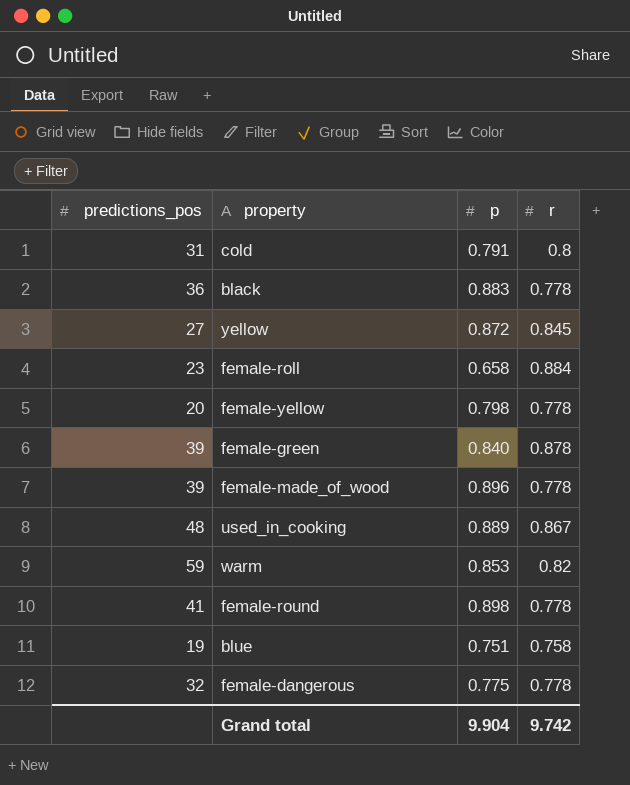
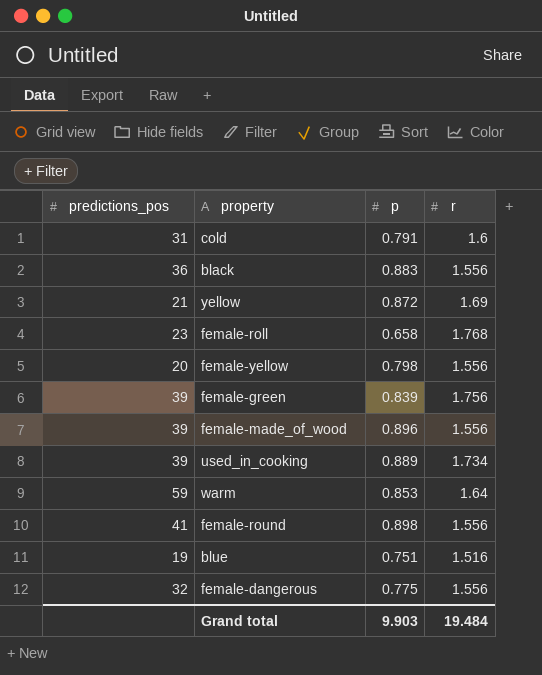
cold | r: 0.8 -> 1.6
black | r: 0.778 -> 1.556
yellow | predictions_pos: 27 -> 21
yellow | r: 0.845 -> 1.69
female-roll | r: 0.884 -> 1.768
female-yellow | r: 0.778 -> 1.556
female-green | p: 0.840 -> 0.839
female-green | r: 0.878 -> 1.756
female-made_of_wood | r: 0.778 -> 1.556
used_in_cooking | predictions_pos: 48 -> 39
used_in_cooking | r: 0.867 -> 1.734
warm | r: 0.82 -> 1.64
female-round | r: 0.778 -> 1.556
blue | r: 0.758 -> 1.516
female-dangerous | r: 0.778 -> 1.556
Grand total | p: 9.904 -> 9.903
Grand total | r: 9.742 -> 19.484

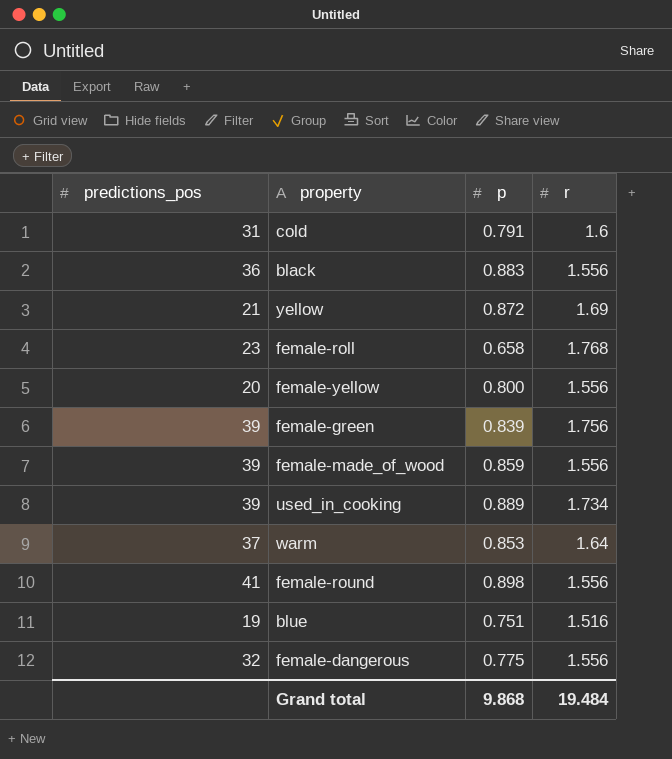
female-yellow | p: 0.798 -> 0.800
female-made_of_wood | p: 0.896 -> 0.859
warm | predictions_pos: 59 -> 37
Grand total | p: 9.903 -> 9.868

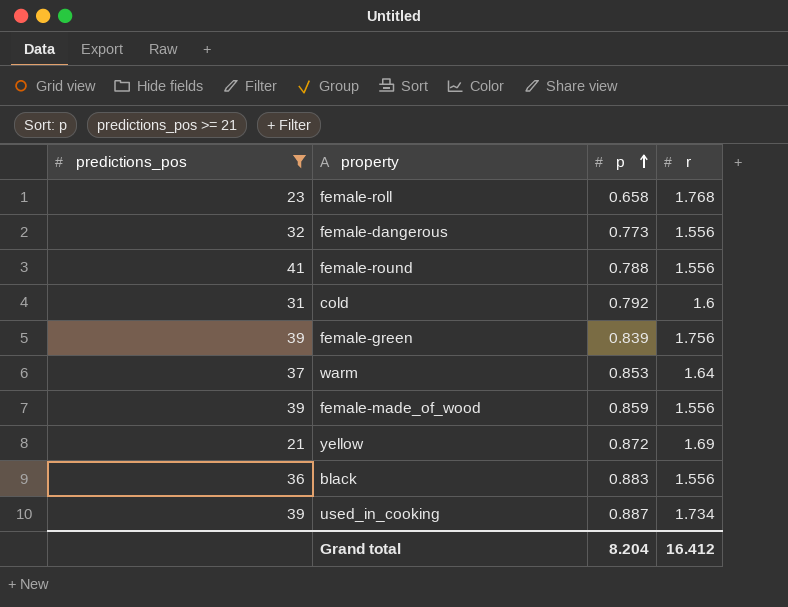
filter: none -> predictions_pos >= 21
row order: none -> p ascending
female-dangerous | p: 0.775 -> 0.773
female-round | p: 0.898 -> 0.788
cold | p: 0.791 -> 0.792
used_in_cooking | p: 0.889 -> 0.887
Grand total | p: 9.868 -> 8.204
Grand total | r: 19.484 -> 16.412

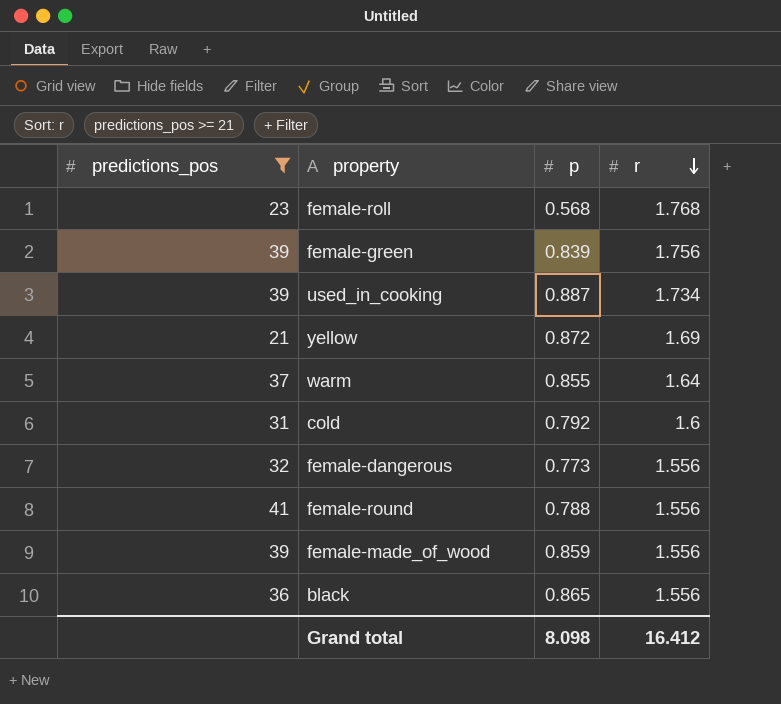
row order: p ascending -> r descending
female-roll | p: 0.658 -> 0.568
warm | p: 0.853 -> 0.855
black | p: 0.883 -> 0.865
Grand total | p: 8.204 -> 8.098

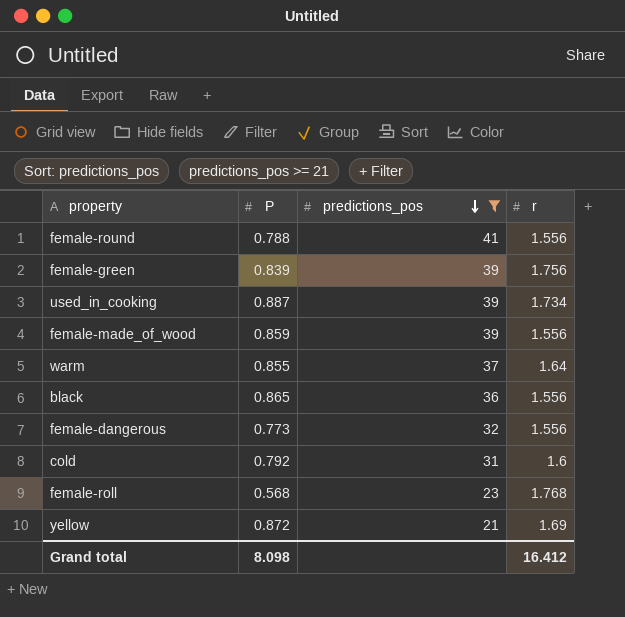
row order: r descending -> predictions_pos descending
column name: p -> P
column predictions_pos | position: 1 -> 3

